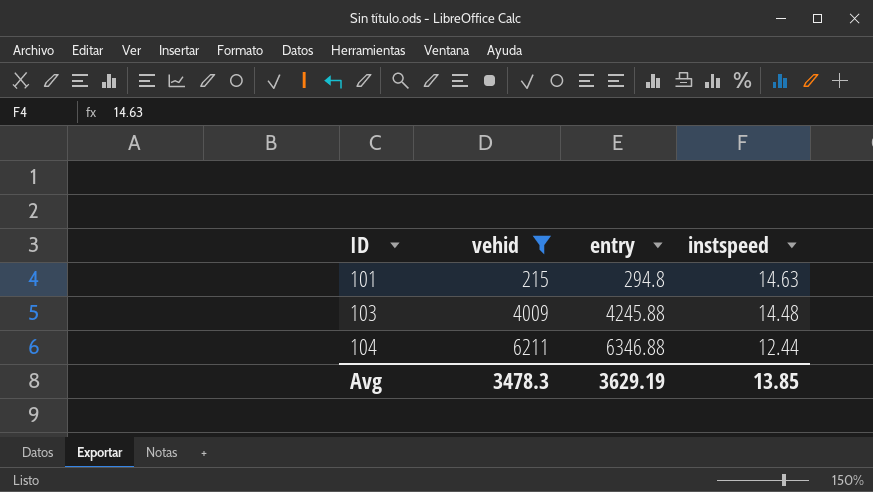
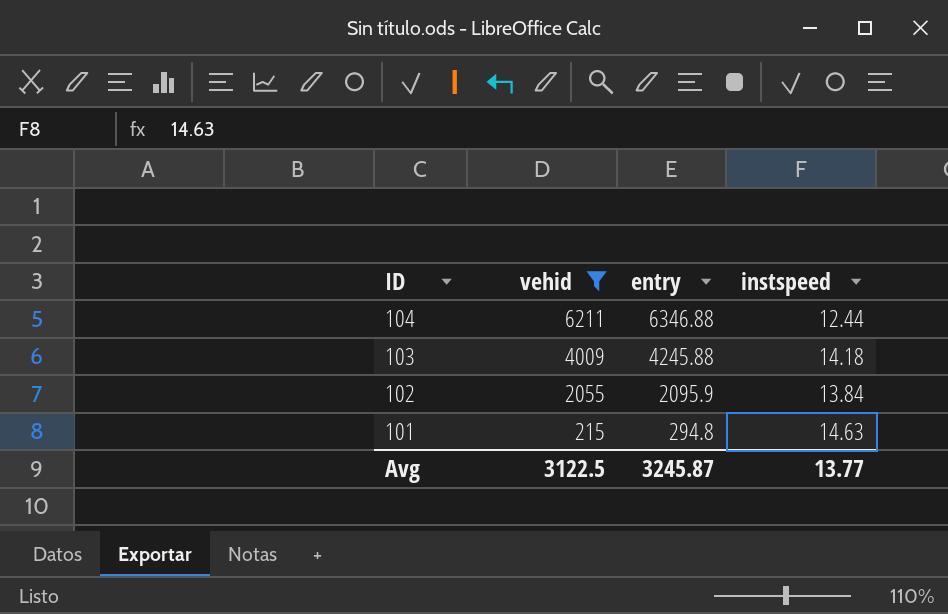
row order: ID ascending -> ID descending
103 | instspeed: 14.48 -> 14.18
row 102: none -> 2055 | 2095.9 | 13.84
Avg | vehid: 3478.3 -> 3122.5
Avg | entry: 3629.19 -> 3245.87
Avg | instspeed: 13.85 -> 13.77

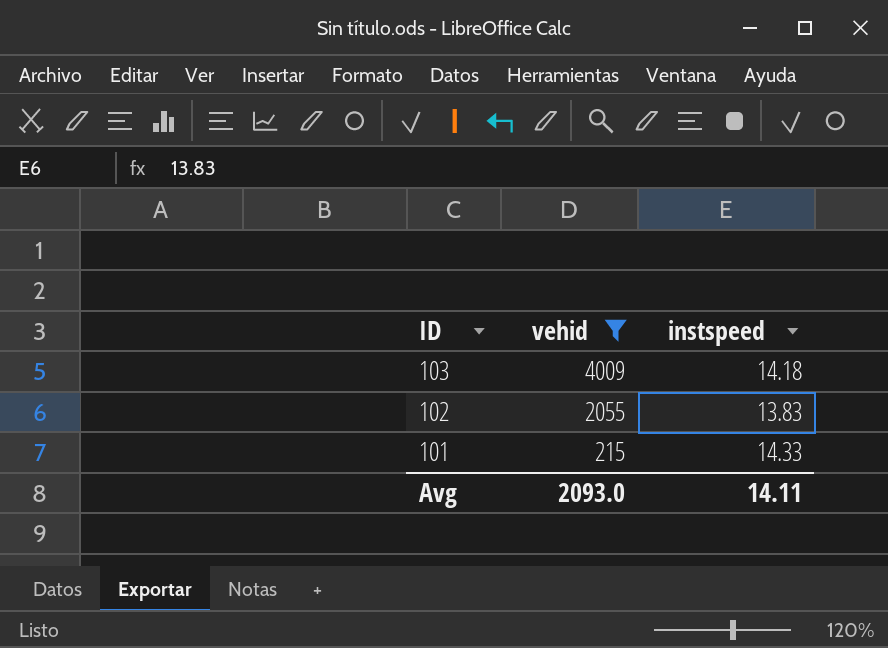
column entry | position: 3 -> none
row 104: 6211 | 6346.88 | 12.44 -> none
102 | instspeed: 13.84 -> 13.83
101 | instspeed: 14.63 -> 14.33
Avg | vehid: 3122.5 -> 2093.0
Avg | instspeed: 13.77 -> 14.11

